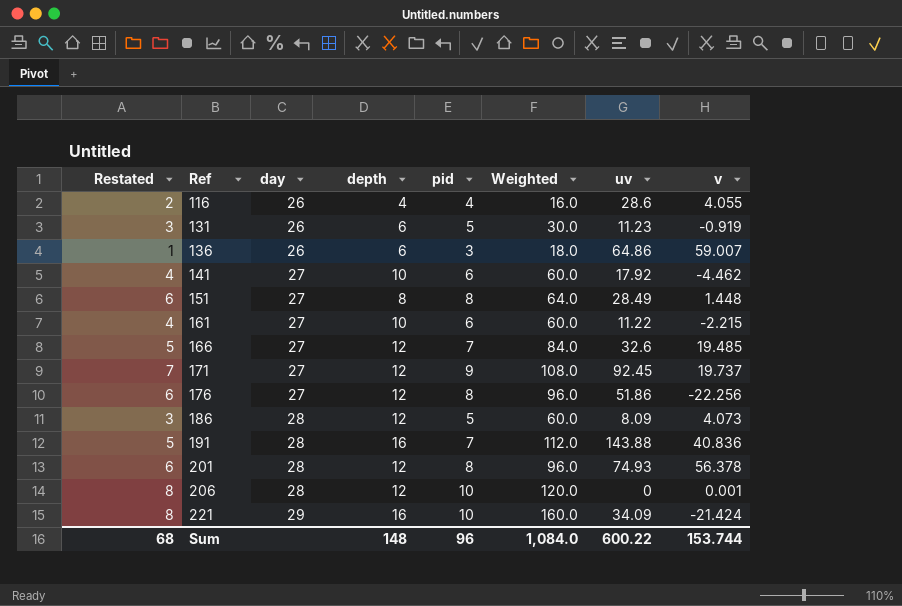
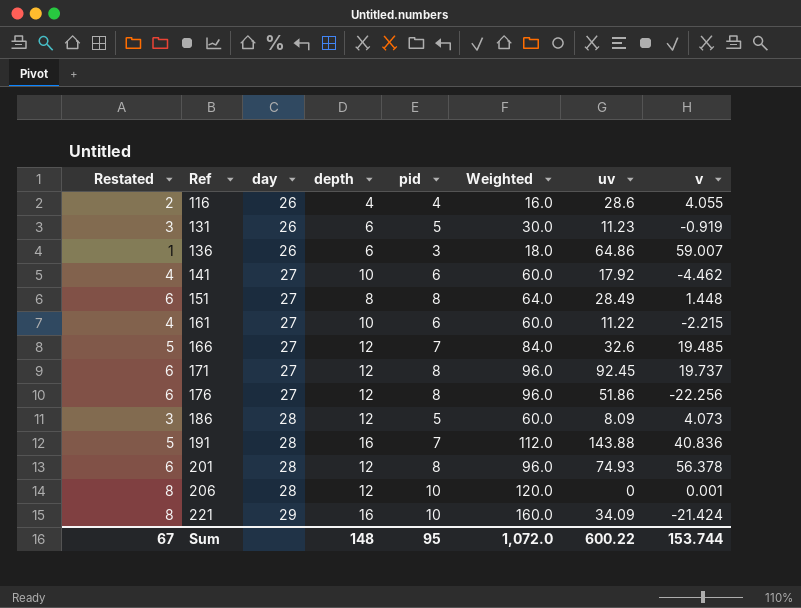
171 | Restated: 7 -> 6
171 | pid: 9 -> 8
171 | Weighted: 108.0 -> 96.0
Sum | Restated: 68 -> 67
Sum | pid: 96 -> 95
Sum | Weighted: 1,084.0 -> 1,072.0

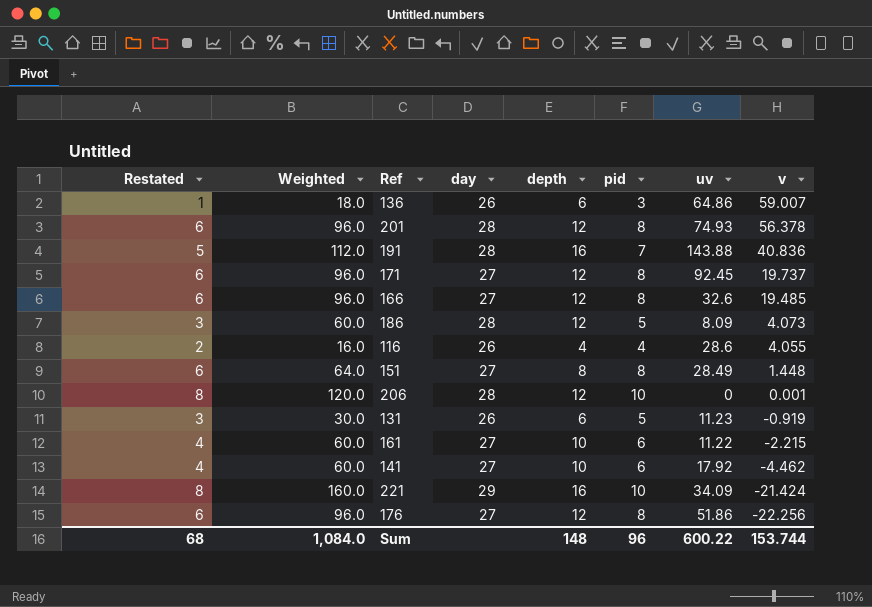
row order: Ref ascending -> v descending
column Weighted | position: 6 -> 2
166 | Restated: 5 -> 6
166 | Weighted: 84.0 -> 96.0
166 | pid: 7 -> 8
Sum | Restated: 67 -> 68
Sum | Weighted: 1,072.0 -> 1,084.0
Sum | pid: 95 -> 96

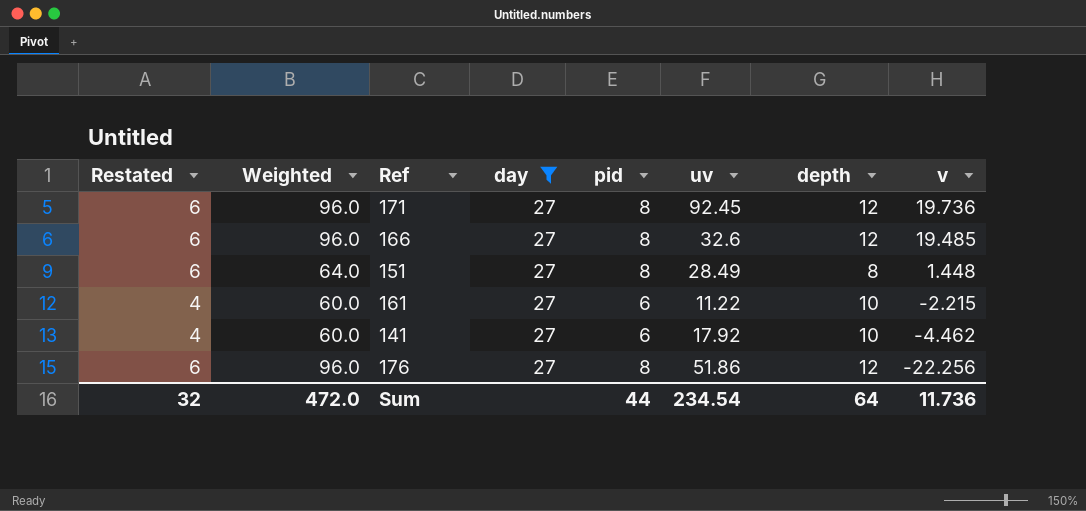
filter: none -> day = 27
column depth | position: 5 -> 7
171 | v: 19.737 -> 19.736
Sum | Restated: 68 -> 32
Sum | Weighted: 1,084.0 -> 472.0
Sum | pid: 96 -> 44
Sum | uv: 600.22 -> 234.54
Sum | depth: 148 -> 64
Sum | v: 153.744 -> 11.736

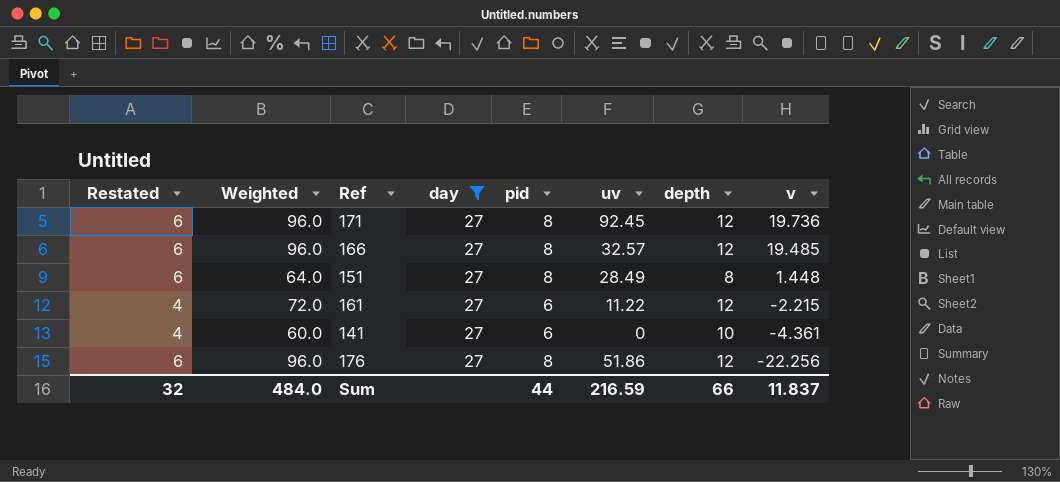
166 | uv: 32.6 -> 32.57
161 | Weighted: 60.0 -> 72.0
161 | depth: 10 -> 12
141 | uv: 17.92 -> 0
141 | v: -4.462 -> -4.361
Sum | Weighted: 472.0 -> 484.0
Sum | uv: 234.54 -> 216.59
Sum | depth: 64 -> 66
Sum | v: 11.736 -> 11.837

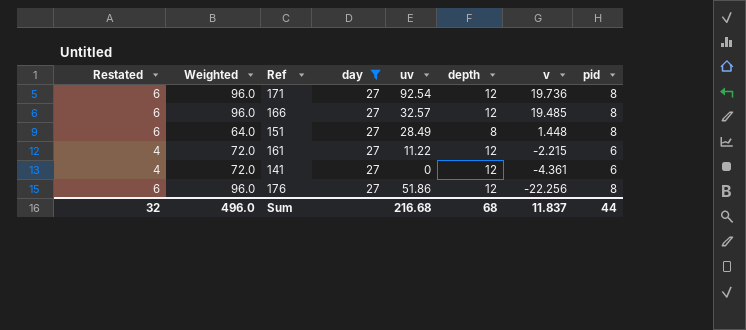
column pid | position: 5 -> 8
171 | uv: 92.45 -> 92.54
141 | Weighted: 60.0 -> 72.0
141 | depth: 10 -> 12
Sum | Weighted: 484.0 -> 496.0
Sum | uv: 216.59 -> 216.68
Sum | depth: 66 -> 68

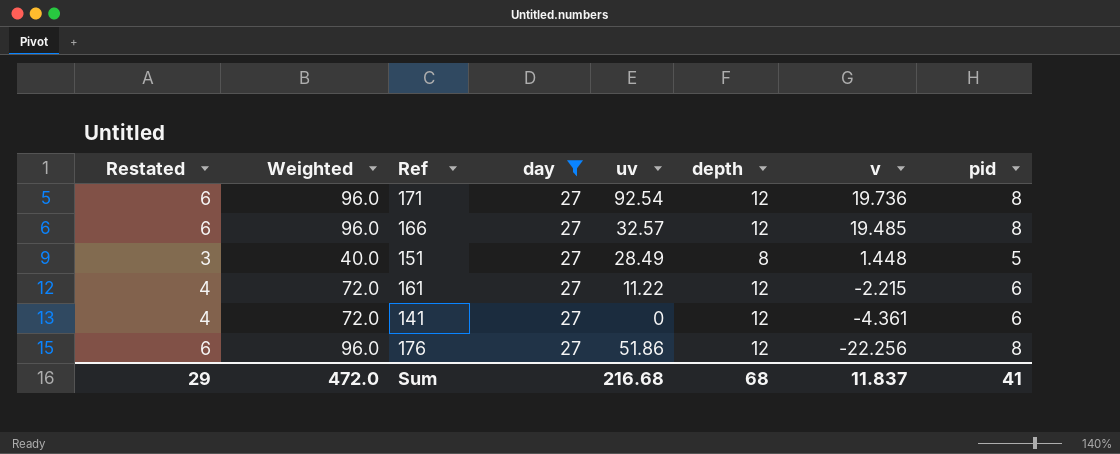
151 | Restated: 6 -> 3
151 | Weighted: 64.0 -> 40.0
151 | pid: 8 -> 5
Sum | Restated: 32 -> 29
Sum | Weighted: 496.0 -> 472.0
Sum | pid: 44 -> 41

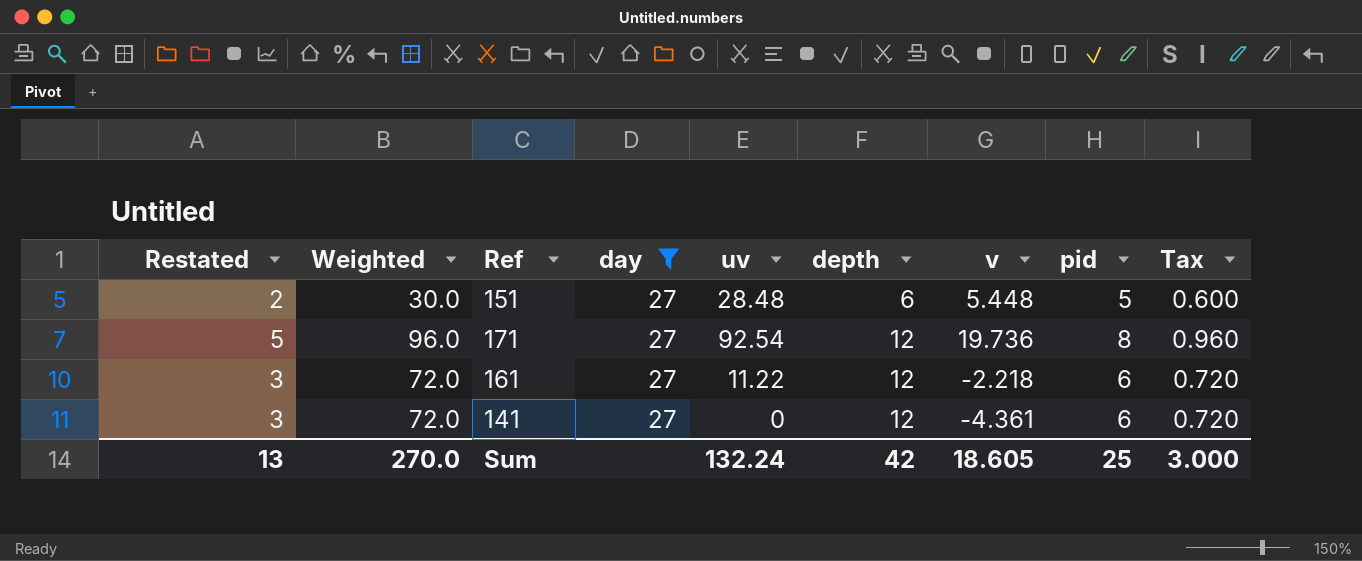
row order: v descending -> depth ascending
column Restated | formula: [pid] - 2 -> [pid] - 3
column Tax | formula: none -> [pid] * 0.12
row 166: 6 | 96.0 | 27 | 32.57 | 12 | 19.485 | 8 -> none
row 176: 6 | 96.0 | 27 | 51.86 | 12 | -22.256 | 8 -> none
151 | Weighted: 40.0 -> 30.0
151 | uv: 28.49 -> 28.48
151 | depth: 8 -> 6
151 | v: 1.448 -> 5.448
161 | v: -2.215 -> -2.218
Sum | Restated: 29 -> 13
Sum | Weighted: 472.0 -> 270.0
Sum | uv: 216.68 -> 132.24
Sum | depth: 68 -> 42
Sum | v: 11.837 -> 18.605
Sum | pid: 41 -> 25

